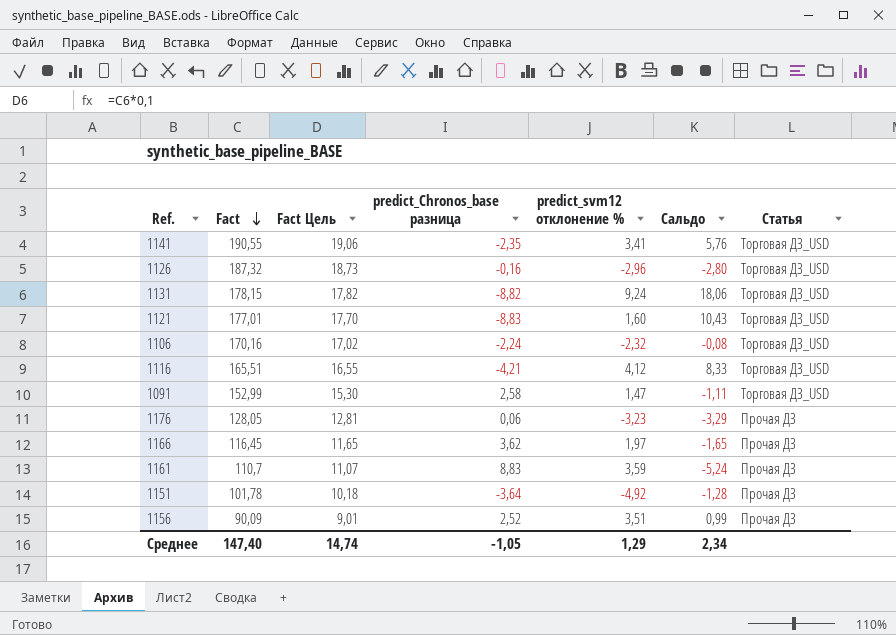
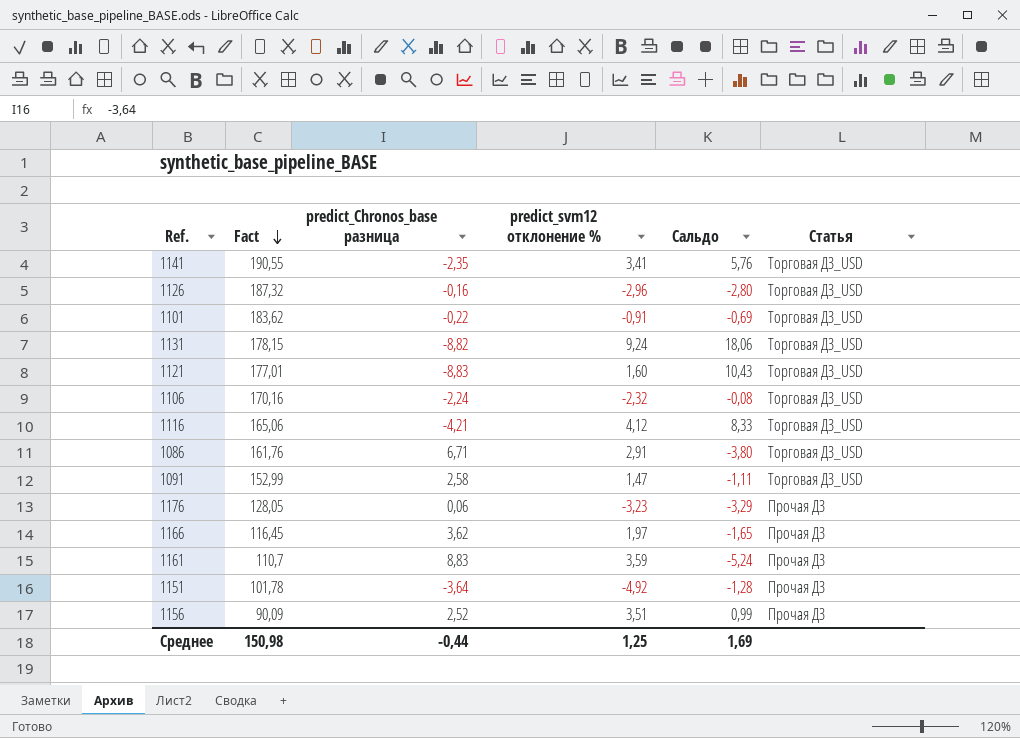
column Fact Цель | formula: [Fact] * 0,1 -> none
row 1101: none -> 183,62 | -0,22 | -0,91 | -0,69 | Торговая ДЗ_USD
1116 | Fact: 165,51 -> 165,06
row 1086: none -> 161,76 | 6,71 | 2,91 | -3,80 | Торговая ДЗ_USD
Среднее | Fact: 147,40 -> 150,98
Среднее | predict_Chronos_base разница: -1,05 -> -0,44
Среднее | predict_svm12 отклонение %: 1,29 -> 1,25
Среднее | Сальдо: 2,34 -> 1,69

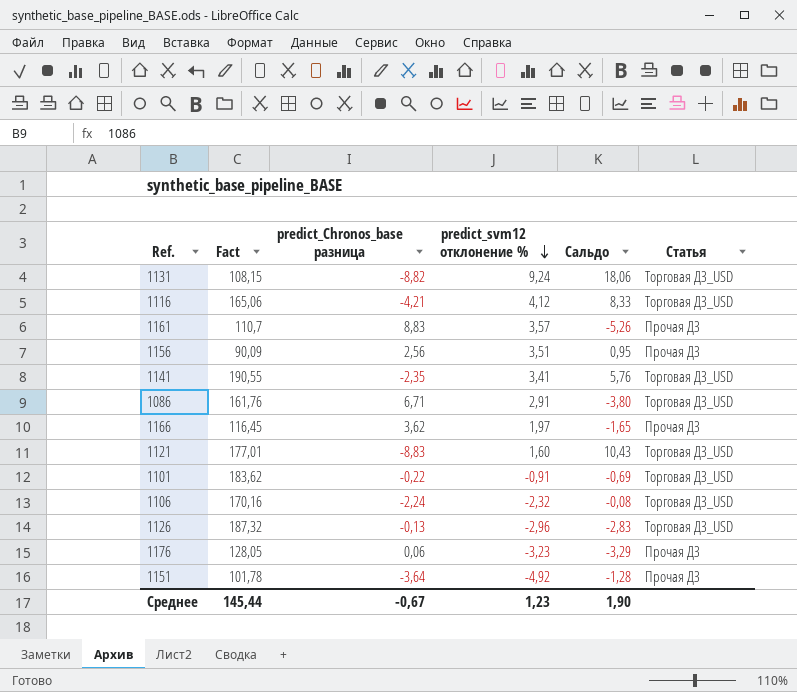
row order: Fact descending -> predict_svm12 отклонение % descending
row 1091: 152,99 | 2,58 | 1,47 | -1,11 | Торговая ДЗ_USD -> none
1131 | Fact: 178,15 -> 108,15
1161 | predict_svm12 отклонение %: 3,59 -> 3,57
1161 | Сальдо: -5,24 -> -5,26
1156 | predict_Chronos_base разница: 2,52 -> 2,56
1156 | Сальдо: 0,99 -> 0,95
1126 | predict_Chronos_base разница: -0,16 -> -0,13
1126 | Сальдо: -2,80 -> -2,83
Среднее | Fact: 150,98 -> 145,44
Среднее | predict_Chronos_base разница: -0,44 -> -0,67
Среднее | predict_svm12 отклонение %: 1,25 -> 1,23
Среднее | Сальдо: 1,69 -> 1,90

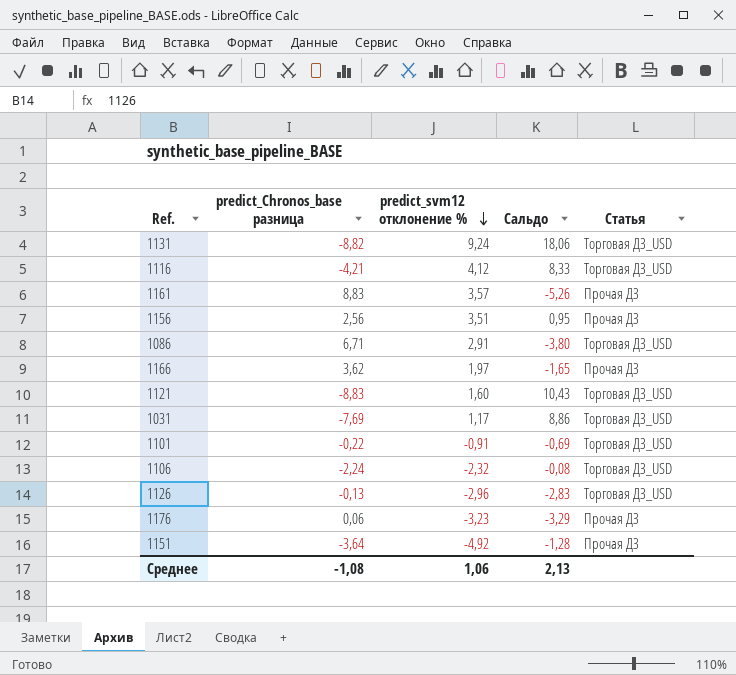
column Fact | position: 2 -> none
row 1141: 190,55 | -2,35 | 3,41 | 5,76 | Торговая ДЗ_USD -> none
row 1031: none -> -7,69 | 1,17 | 8,86 | Торговая ДЗ_USD
Среднее | predict_Chronos_base разница: -0,67 -> -1,08
Среднее | predict_svm12 отклонение %: 1,23 -> 1,06
Среднее | Сальдо: 1,90 -> 2,13

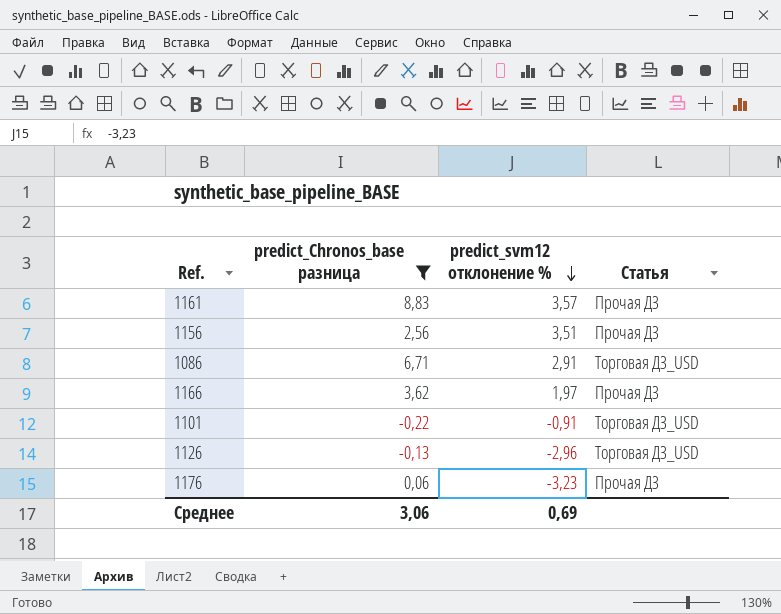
filter: none -> predict_Chronos_base разница >= -0,22
column Сальдо | formula: [predict_svm12 отклонение %] - [predict_Chronos_base разница] -> none
Среднее | predict_Chronos_base разница: -1,08 -> 3,06
Среднее | predict_svm12 отклонение %: 1,06 -> 0,69

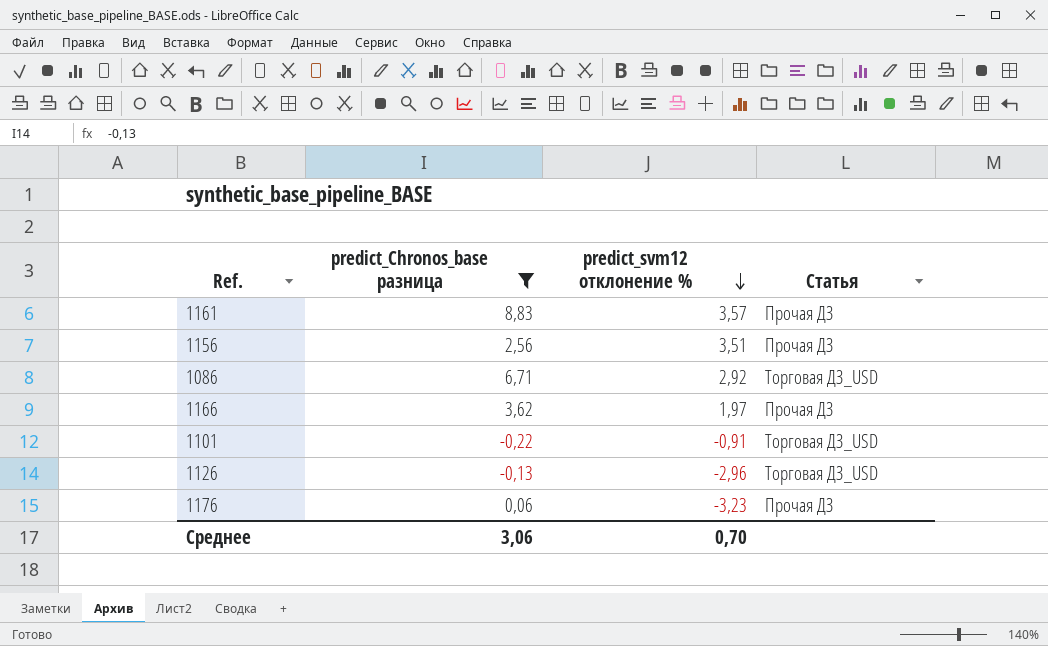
1086 | predict_svm12 отклонение %: 2,91 -> 2,92
Среднее | predict_svm12 отклонение %: 0,69 -> 0,70

